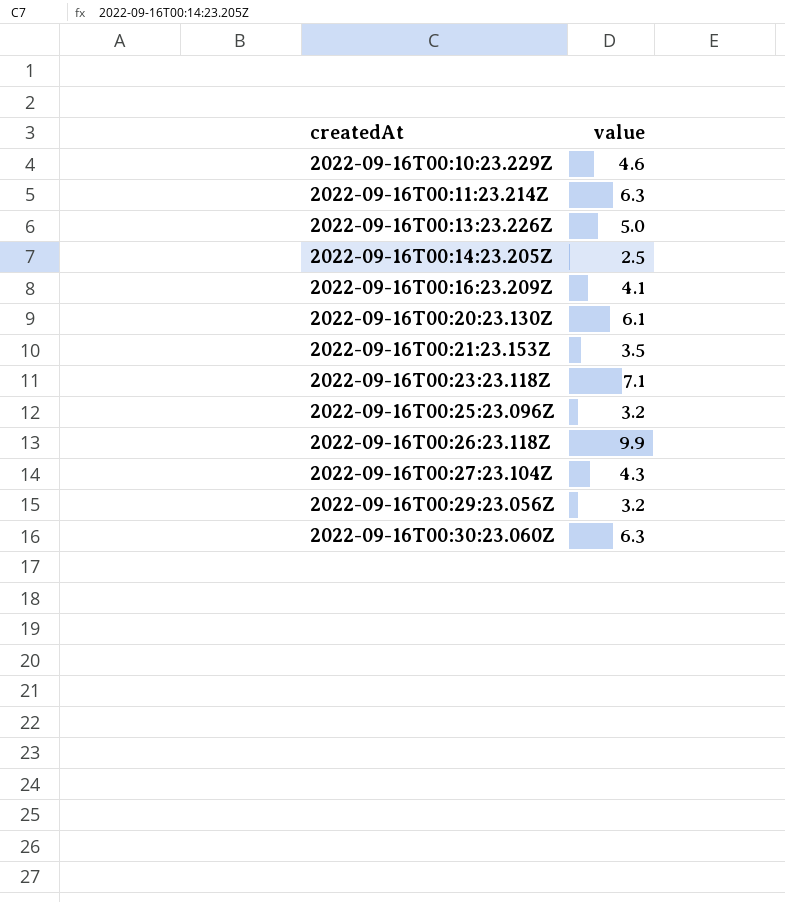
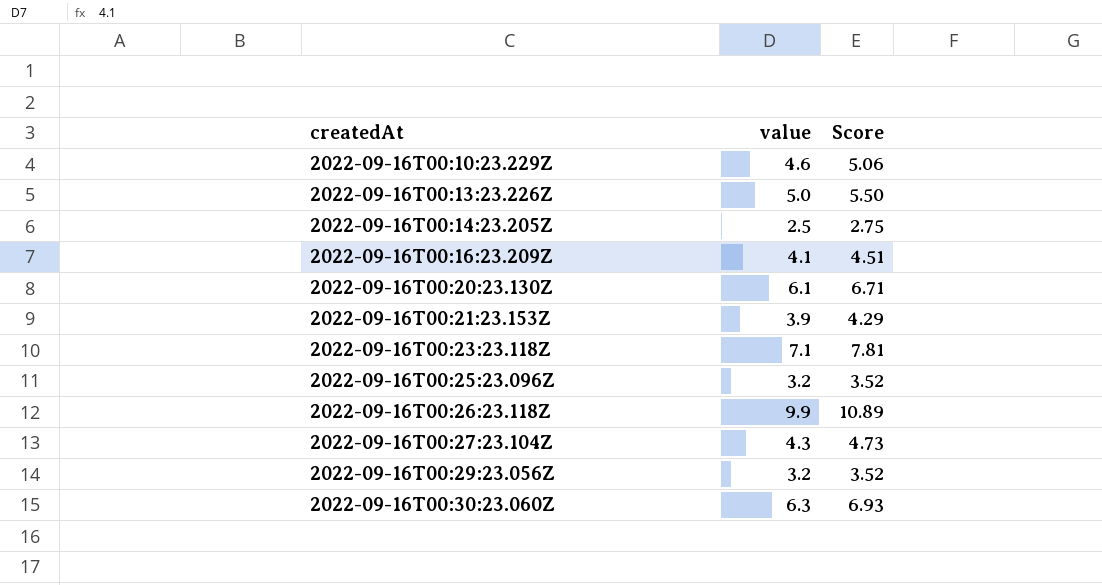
column Score | formula: none -> [value] * 1.1
row 2022-09-16T00:11:23.214Z: 6.3 -> none
2022-09-16T00:21:23.153Z | value: 3.5 -> 3.9

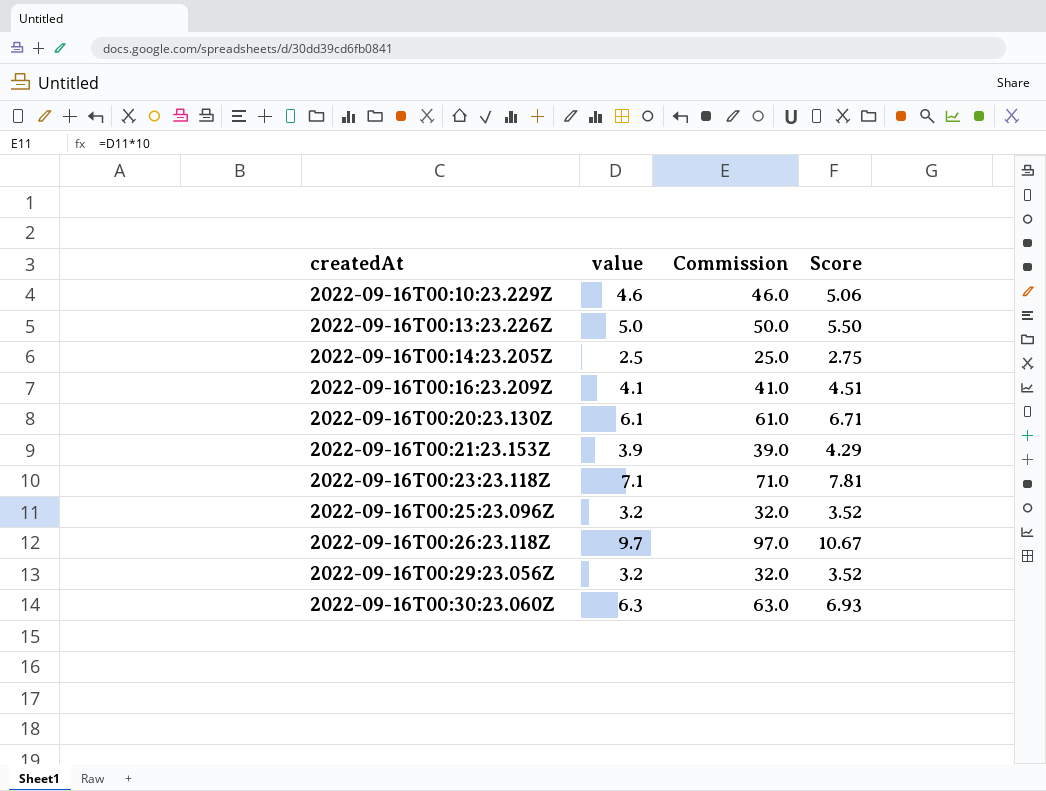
column Commission | formula: none -> [value] * 10
row 2022-09-16T00:27:23.104Z: 4.3 | 4.73 -> none
2022-09-16T00:26:23.118Z | value: 9.9 -> 9.7
2022-09-16T00:26:23.118Z | Score: 10.89 -> 10.67

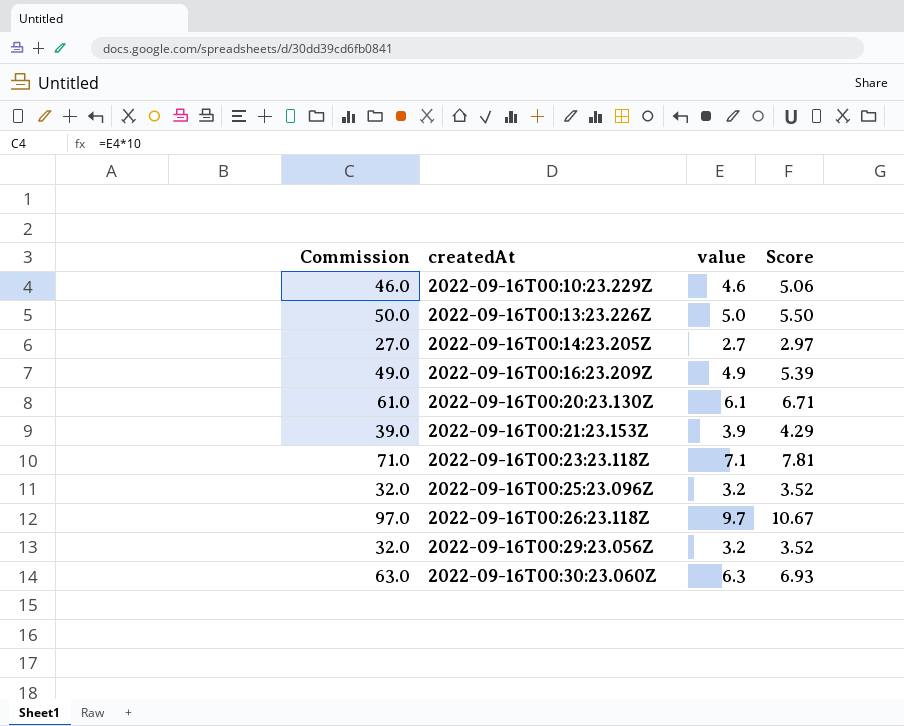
column Commission | position: 3 -> 1
2022-09-16T00:14:23.205Z | Commission: 25.0 -> 27.0
2022-09-16T00:14:23.205Z | value: 2.5 -> 2.7
2022-09-16T00:14:23.205Z | Score: 2.75 -> 2.97
2022-09-16T00:16:23.209Z | Commission: 41.0 -> 49.0
2022-09-16T00:16:23.209Z | value: 4.1 -> 4.9
2022-09-16T00:16:23.209Z | Score: 4.51 -> 5.39

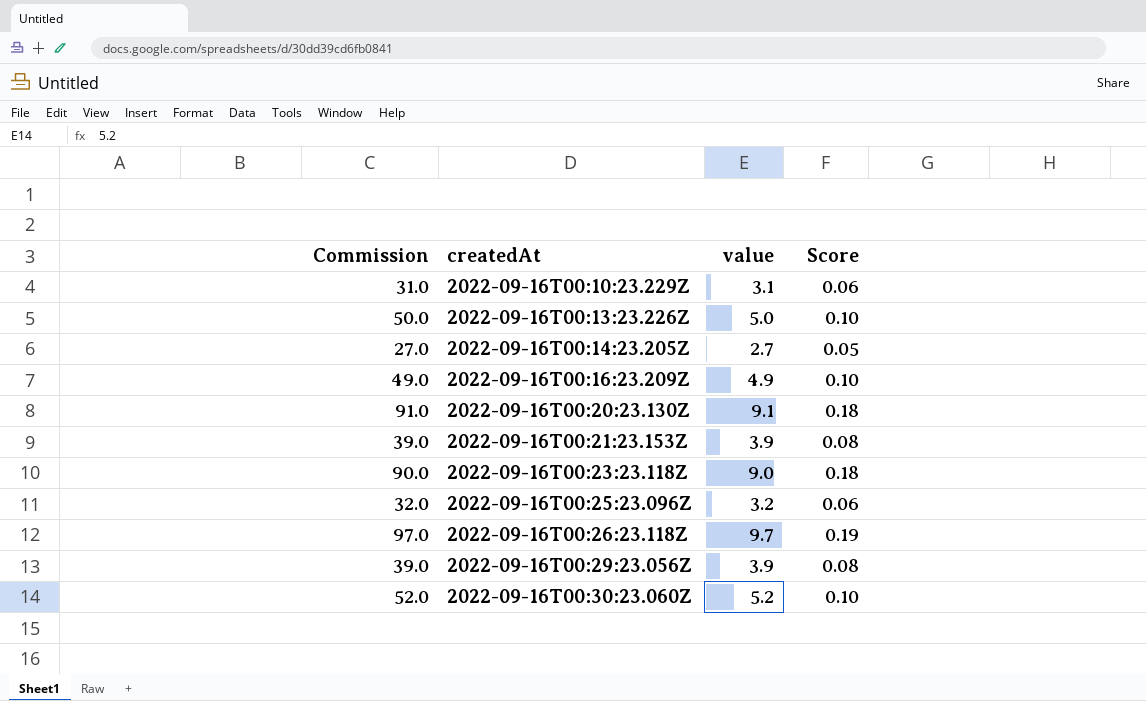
column Score | formula: [value] * 1.1 -> [value] * 0.02
2022-09-16T00:10:23.229Z | Commission: 46.0 -> 31.0
2022-09-16T00:10:23.229Z | value: 4.6 -> 3.1
2022-09-16T00:20:23.130Z | Commission: 61.0 -> 91.0
2022-09-16T00:20:23.130Z | value: 6.1 -> 9.1
2022-09-16T00:23:23.118Z | Commission: 71.0 -> 90.0
2022-09-16T00:23:23.118Z | value: 7.1 -> 9.0
2022-09-16T00:29:23.056Z | Commission: 32.0 -> 39.0
2022-09-16T00:29:23.056Z | value: 3.2 -> 3.9
2022-09-16T00:30:23.060Z | Commission: 63.0 -> 52.0
2022-09-16T00:30:23.060Z | value: 6.3 -> 5.2

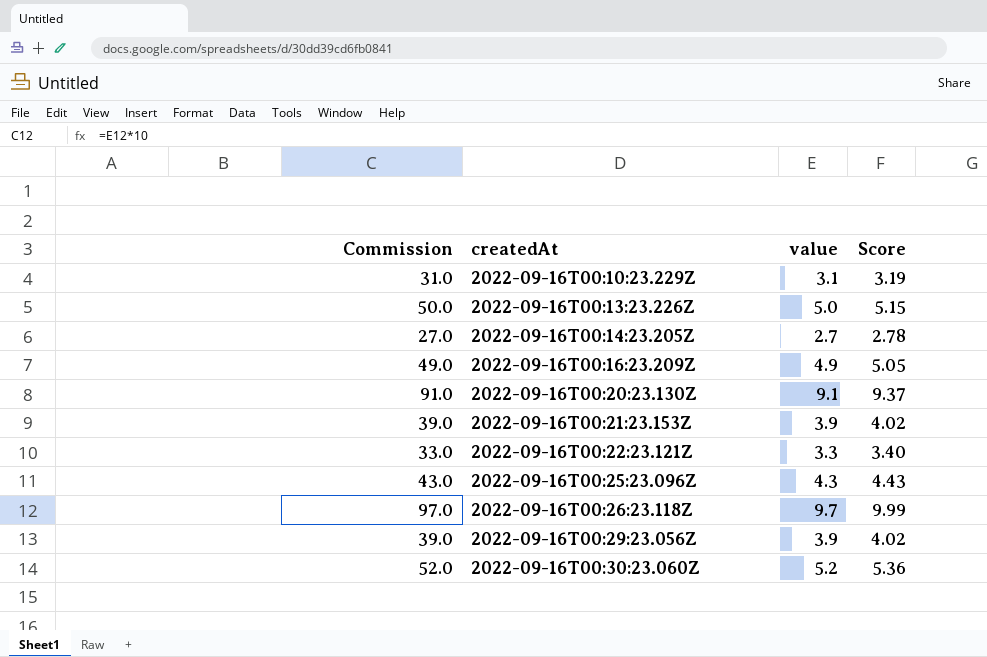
column Score | formula: [value] * 0.02 -> [value] * 1.03
row 2022-09-16T00:23:23.118Z: 90.0 | 9.0 | 0.18 -> none
row 2022-09-16T00:22:23.121Z: none -> 33.0 | 3.3 | 3.40
2022-09-16T00:25:23.096Z | Commission: 32.0 -> 43.0
2022-09-16T00:25:23.096Z | value: 3.2 -> 4.3

